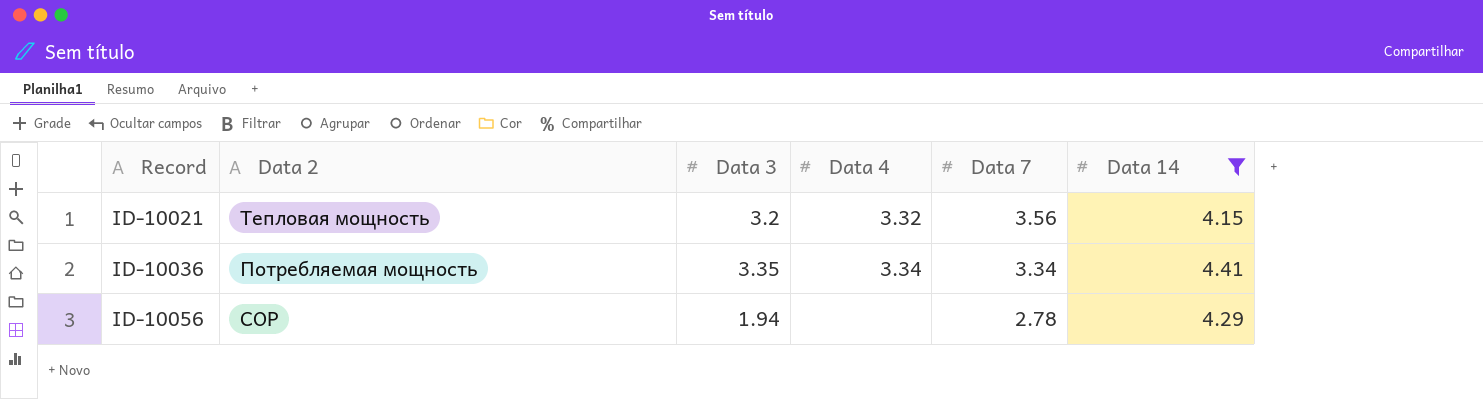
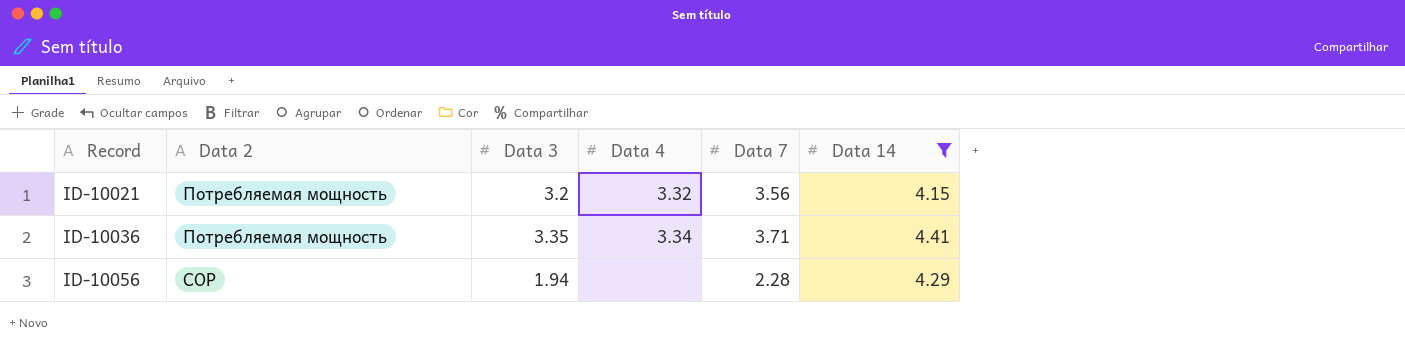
ID-10021 | Data 2: Тепловая мощность -> Потребляемая мощность
ID-10036 | Data 7: 3.34 -> 3.71
ID-10056 | Data 7: 2.78 -> 2.28

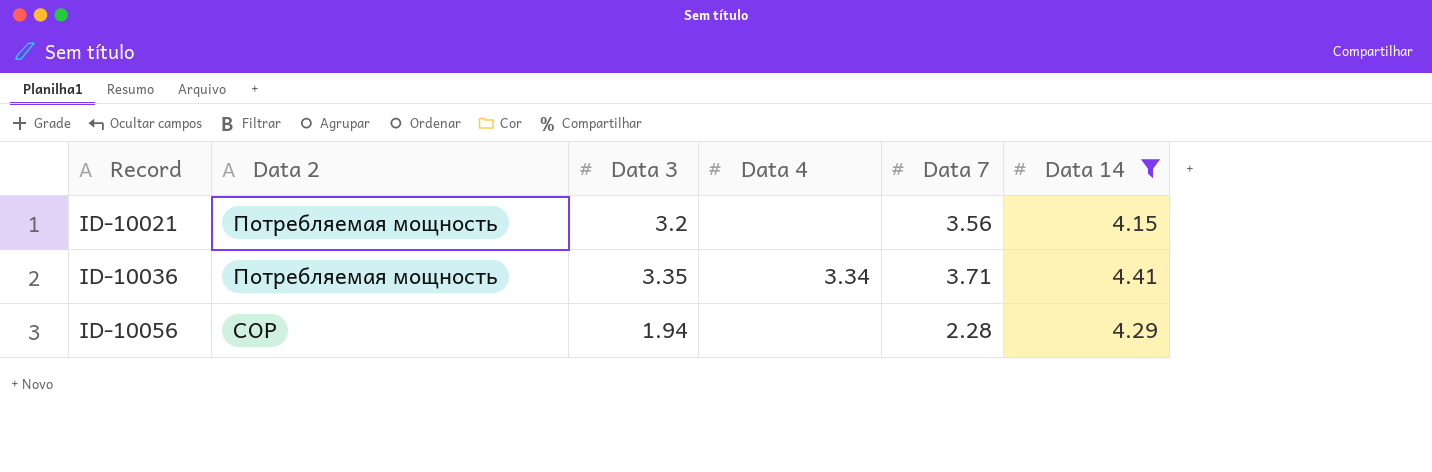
ID-10021 | Data 4: 3.32 -> none

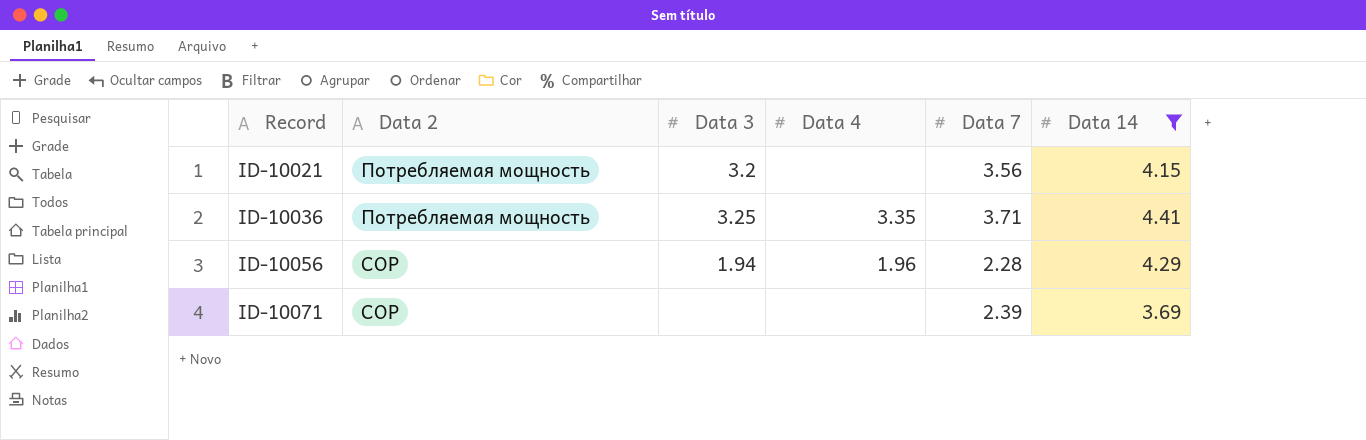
ID-10036 | Data 3: 3.35 -> 3.25
ID-10036 | Data 4: 3.34 -> 3.35
ID-10056 | Data 4: none -> 1.96
row ID-10071: none -> COP | none | none | 2.39 | 3.69

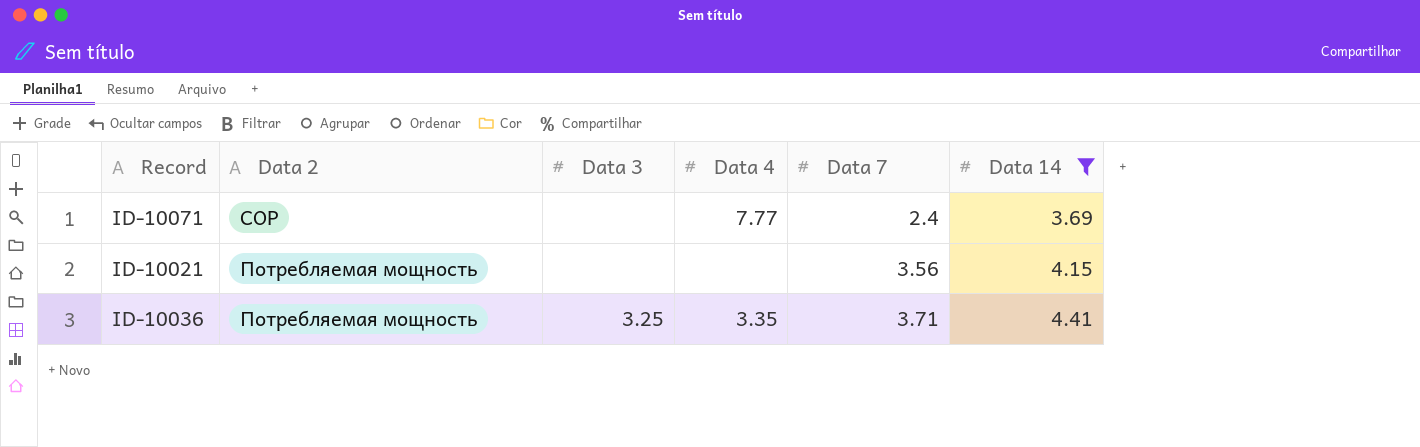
row order: Record ascending -> Data 2 ascending
row ID-10056: COP | 1.94 | 1.96 | 2.28 | 4.29 -> none
ID-10071 | Data 4: none -> 7.77
ID-10071 | Data 7: 2.39 -> 2.4
ID-10021 | Data 3: 3.2 -> none

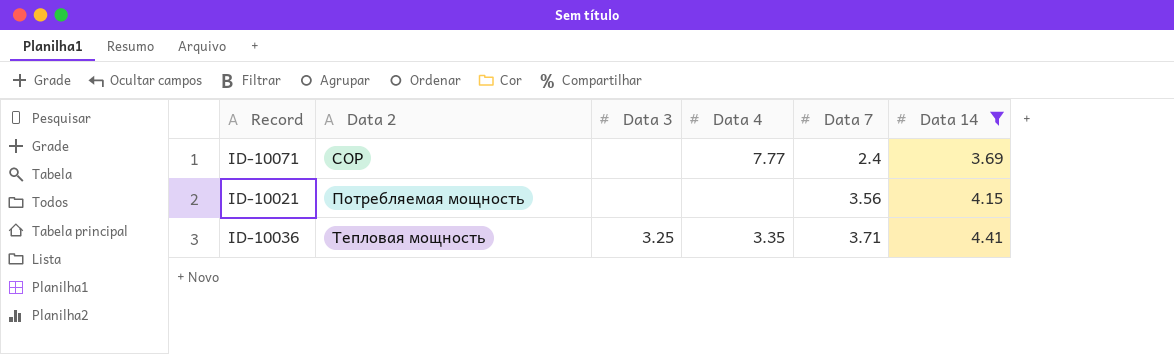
ID-10036 | Data 2: Потребляемая мощность -> Тепловая мощность

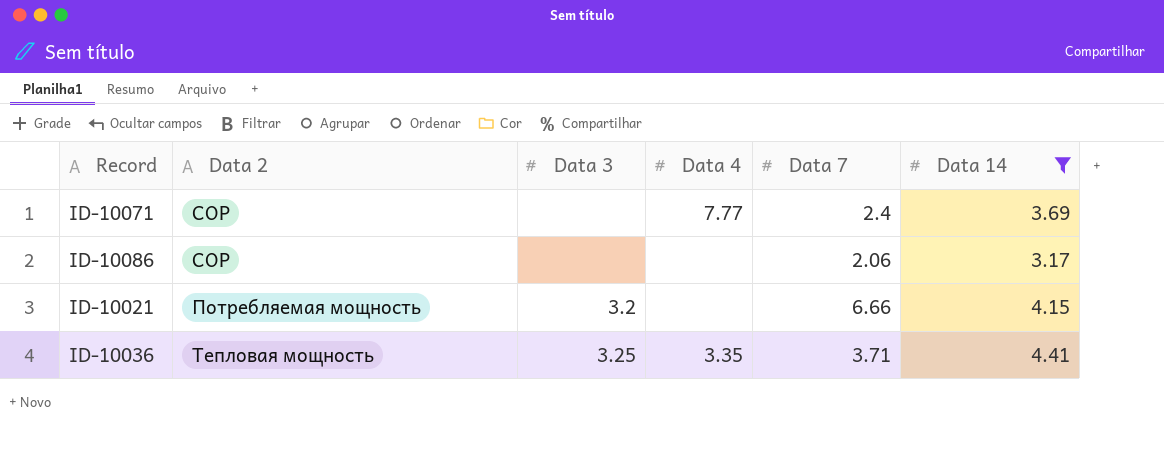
row ID-10086: none -> COP | none | none | 2.06 | 3.17
ID-10021 | Data 3: none -> 3.2
ID-10021 | Data 7: 3.56 -> 6.66

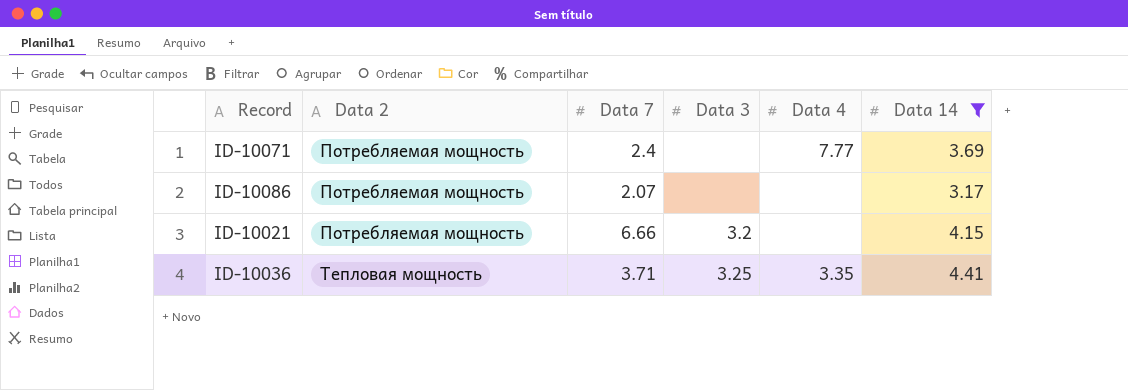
column Data 7 | position: 5 -> 3
ID-10071 | Data 2: COP -> Потребляемая мощность
ID-10086 | Data 2: COP -> Потребляемая мощность
ID-10086 | Data 7: 2.06 -> 2.07

